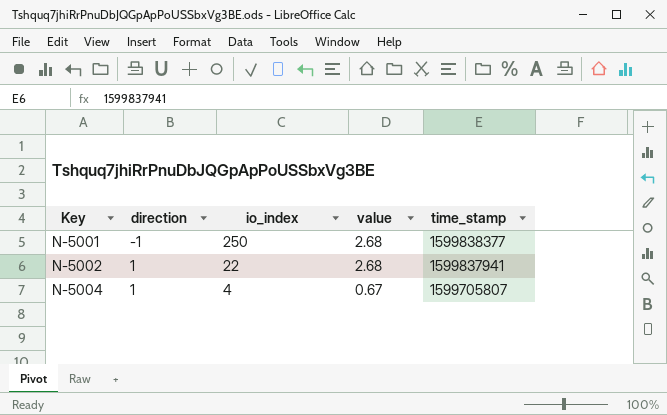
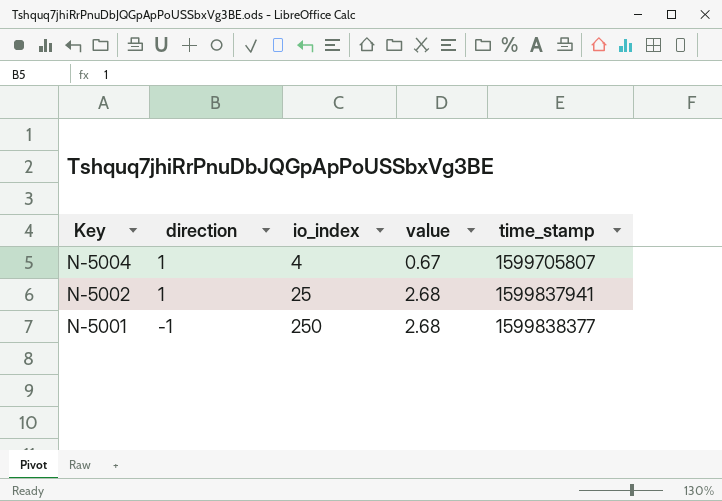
row order: Key ascending -> Key descending
N-5002 | io_index: 22 -> 25

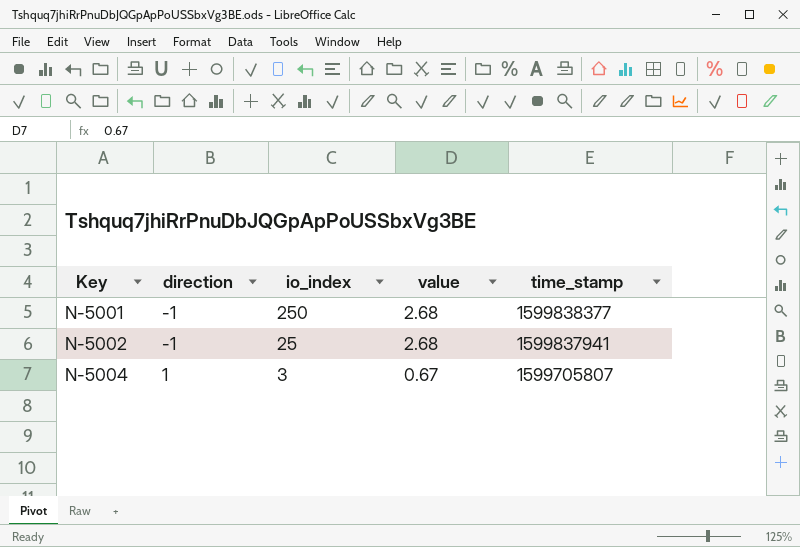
row order: Key descending -> Key ascending
N-5002 | direction: 1 -> -1
N-5004 | io_index: 4 -> 3

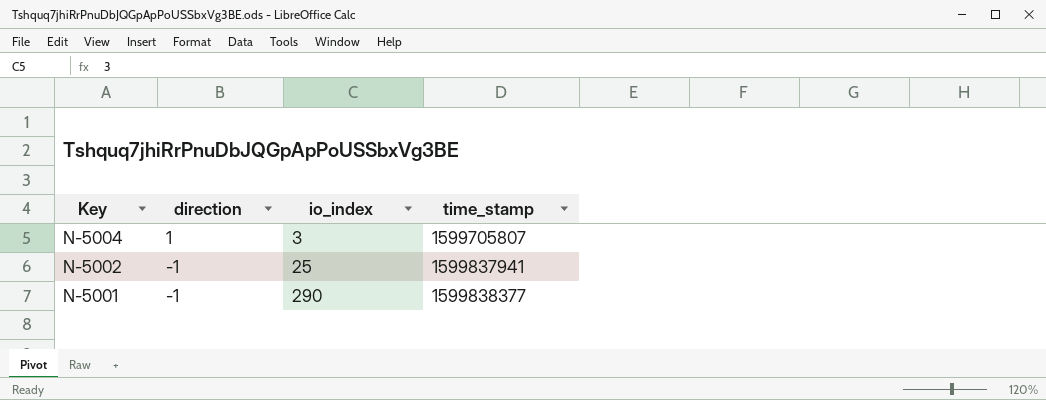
row order: Key ascending -> Key descending
column value | position: 4 -> none
N-5001 | io_index: 250 -> 290

